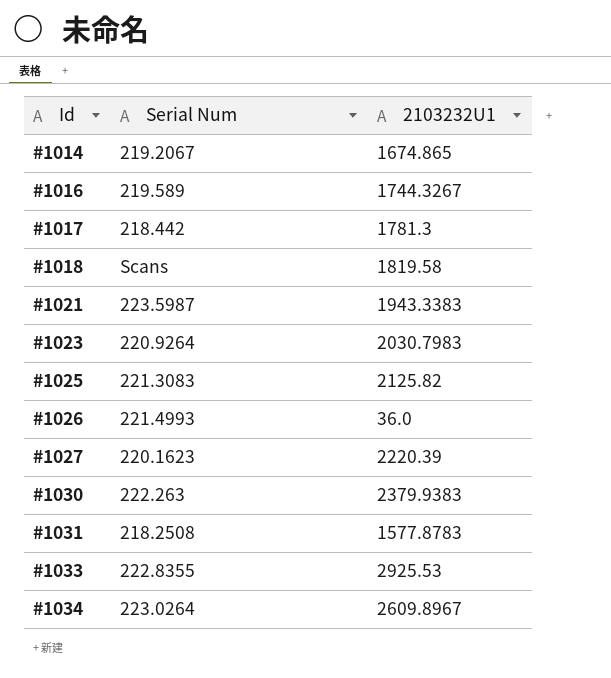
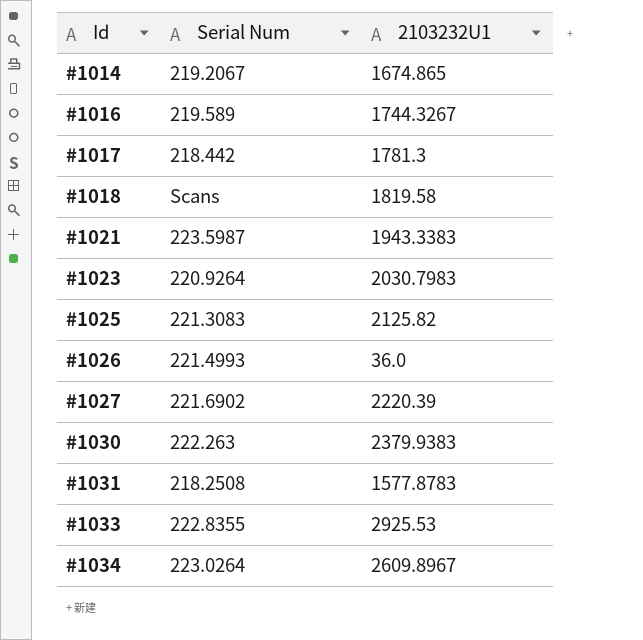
#1027 | Serial Num: 220.1623 -> 221.6902

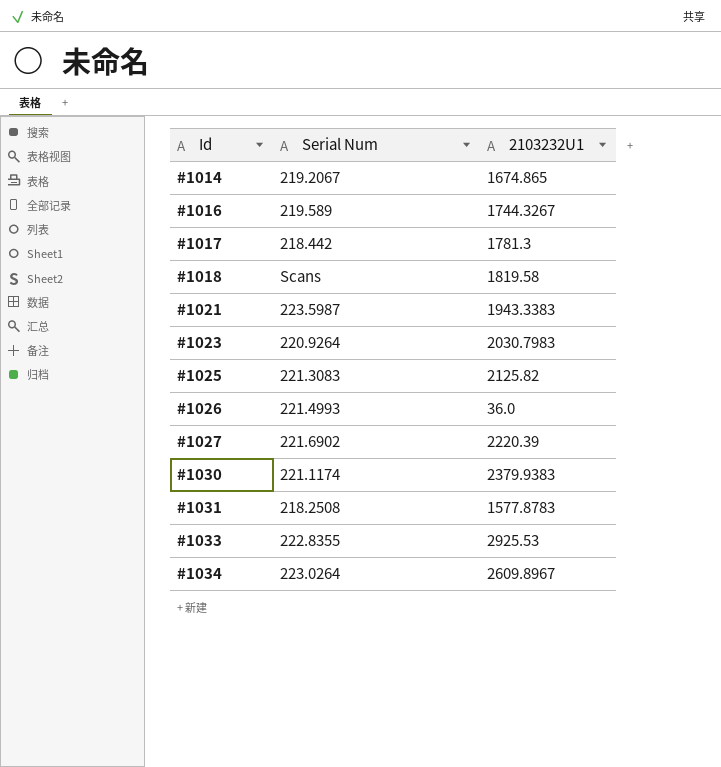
#1030 | Serial Num: 222.263 -> 221.1174

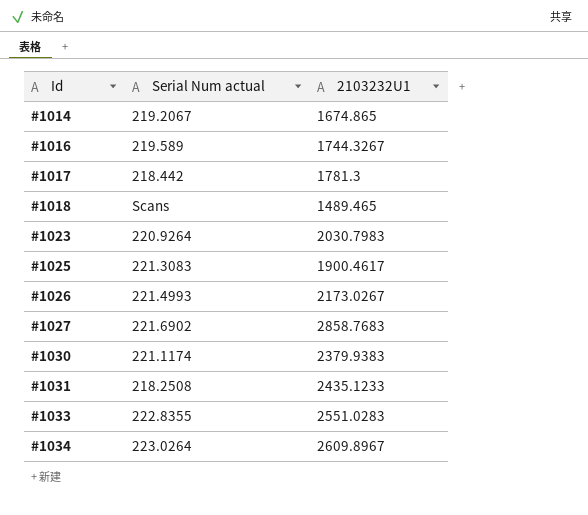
column name: Serial Num -> Serial Num actual
row #1021: 223.5987 | 1943.3383 -> none
#1018 | 2103232U1: 1819.58 -> 1489.465
#1025 | 2103232U1: 2125.82 -> 1900.4617
#1026 | 2103232U1: 36.0 -> 2173.0267
#1027 | 2103232U1: 2220.39 -> 2858.7683
#1031 | 2103232U1: 1577.8783 -> 2435.1233
#1033 | 2103232U1: 2925.53 -> 2551.0283

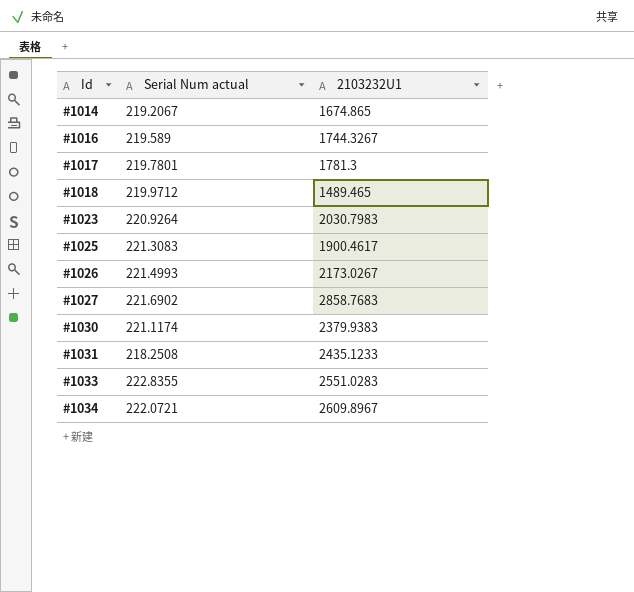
#1017 | Serial Num actual: 218.442 -> 219.7801
#1018 | Serial Num actual: Scans -> 219.9712
#1034 | Serial Num actual: 223.0264 -> 222.0721

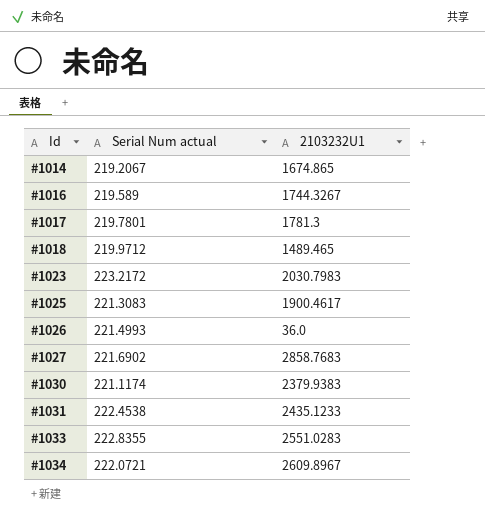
#1023 | Serial Num actual: 220.9264 -> 223.2172
#1026 | 2103232U1: 2173.0267 -> 36.0
#1031 | Serial Num actual: 218.2508 -> 222.4538

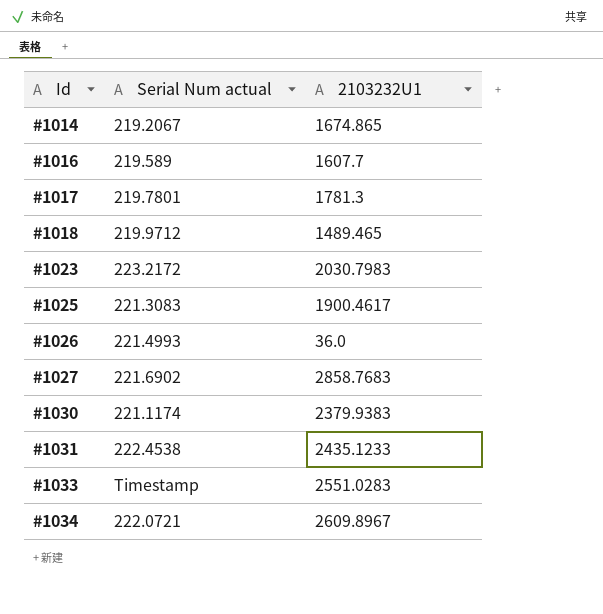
#1016 | 2103232U1: 1744.3267 -> 1607.7
#1033 | Serial Num actual: 222.8355 -> Timestamp

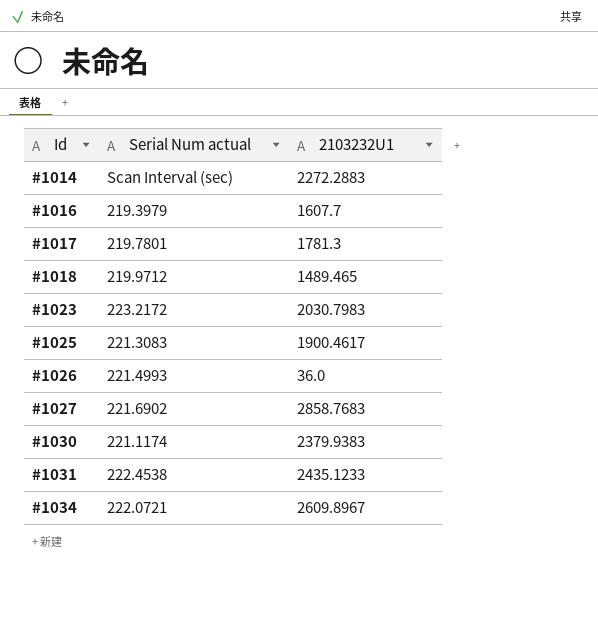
row #1033: Timestamp | 2551.0283 -> none
#1014 | Serial Num actual: 219.2067 -> Scan Interval (sec)
#1014 | 2103232U1: 1674.865 -> 2272.2883
#1016 | Serial Num actual: 219.589 -> 219.3979

